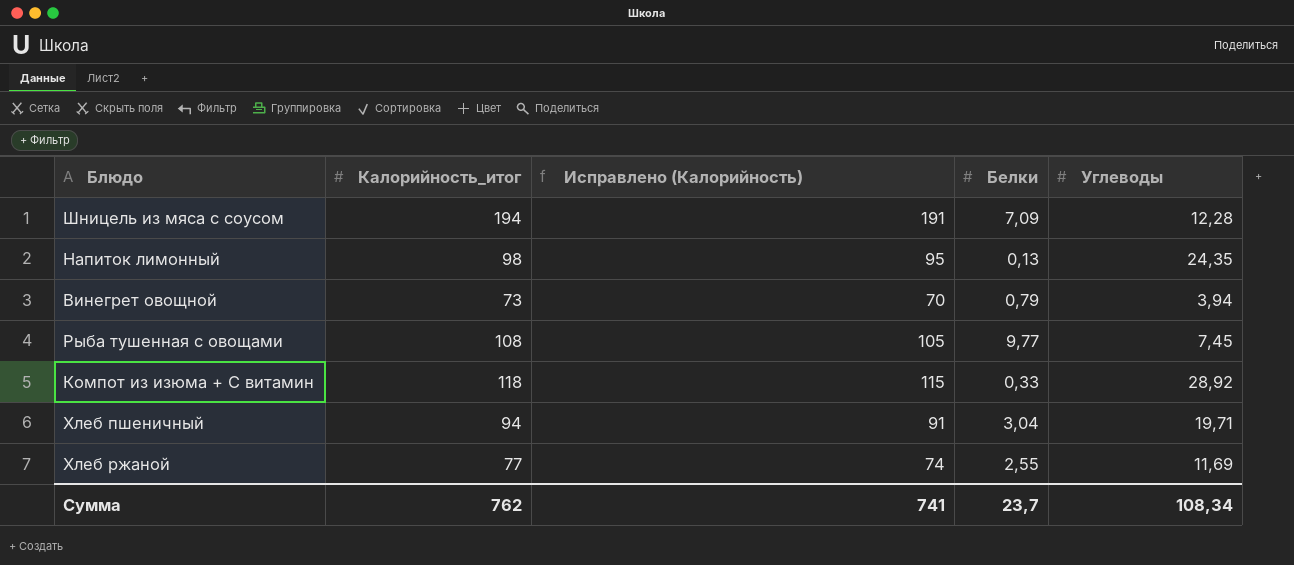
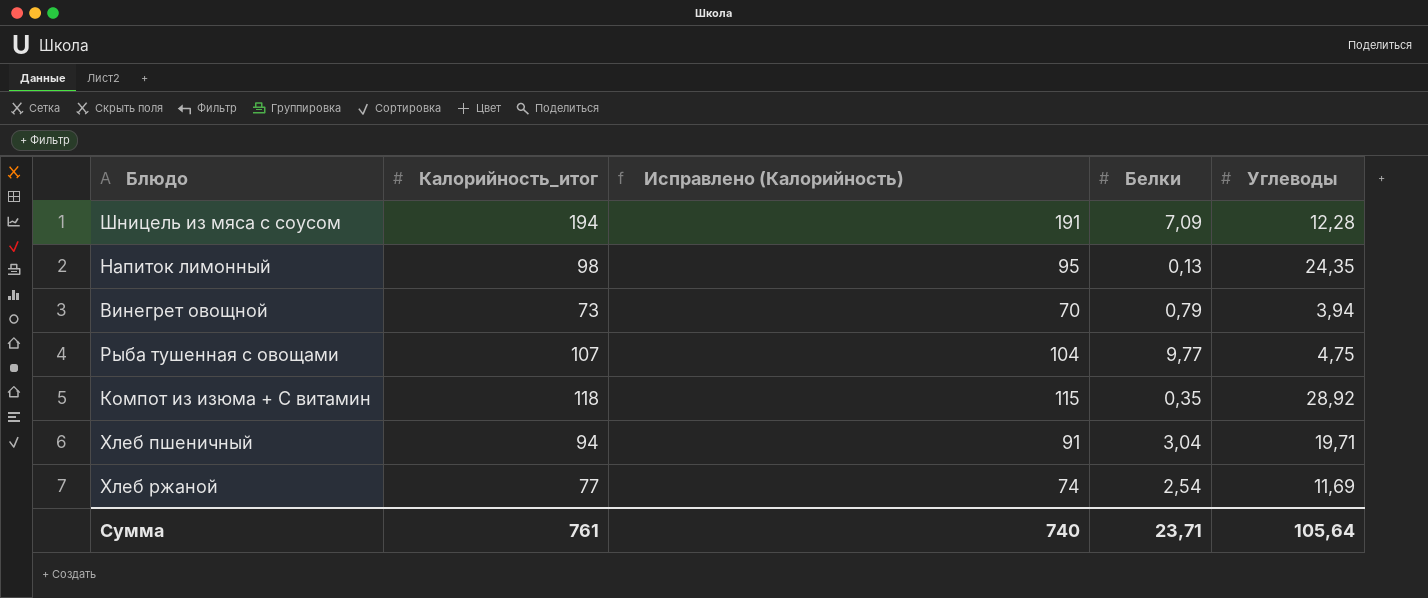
Рыба тушенная с овощами | Калорийность_итог: 108 -> 107
Рыба тушенная с овощами | Исправлено (Калорийность): 105 -> 104
Рыба тушенная с овощами | Углеводы: 7,45 -> 4,75
Компот из изюма + С витамин | Белки: 0,33 -> 0,35
Хлеб ржаной | Белки: 2,55 -> 2,54
Сумма | Калорийность_итог: 762 -> 761
Сумма | Исправлено (Калорийность): 741 -> 740
Сумма | Белки: 23,7 -> 23,71
Сумма | Углеводы: 108,34 -> 105,64

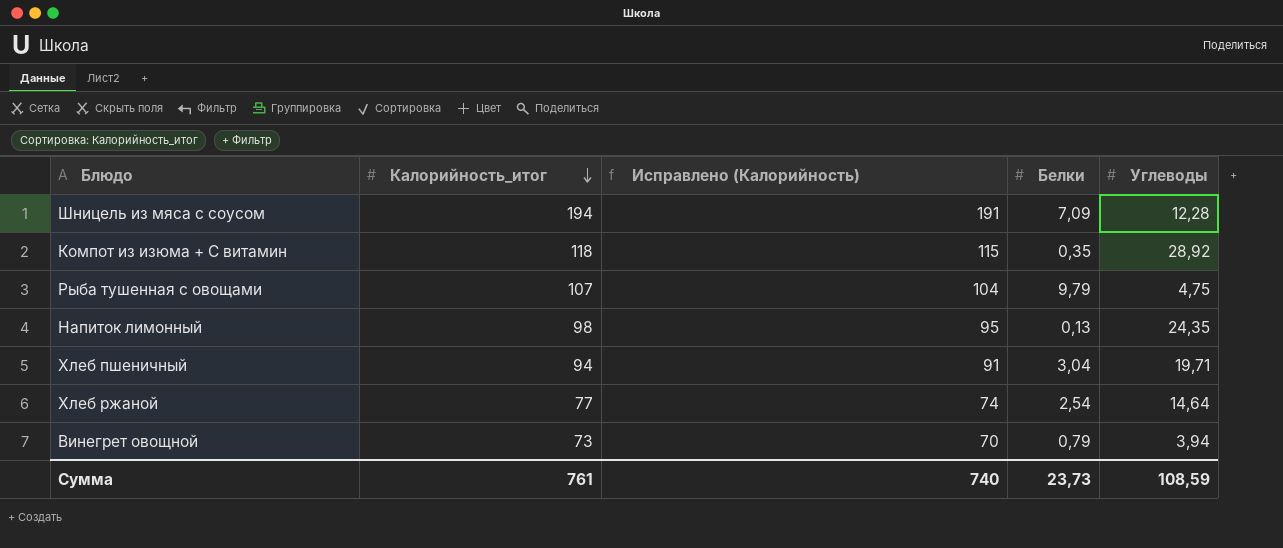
row order: none -> Калорийность_итог descending
Рыба тушенная с овощами | Белки: 9,77 -> 9,79
Хлеб ржаной | Углеводы: 11,69 -> 14,64
Сумма | Белки: 23,71 -> 23,73
Сумма | Углеводы: 105,64 -> 108,59

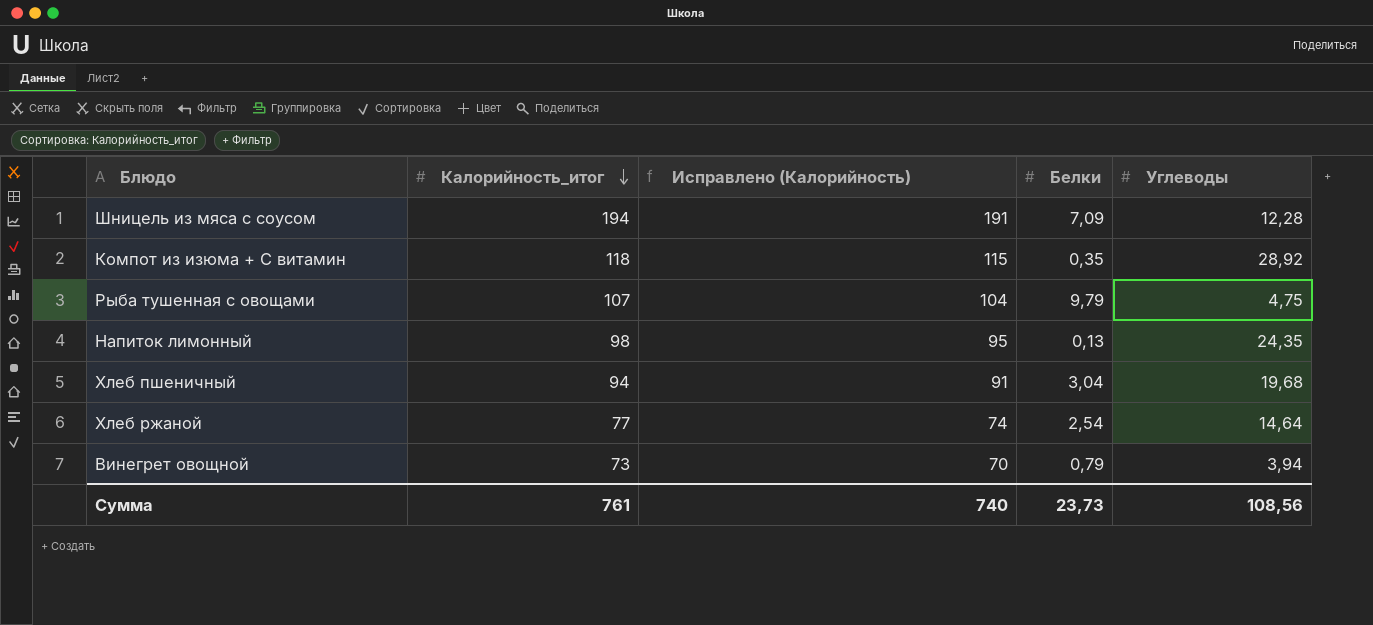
Хлеб пшеничный | Углеводы: 19,71 -> 19,68
Сумма | Углеводы: 108,59 -> 108,56

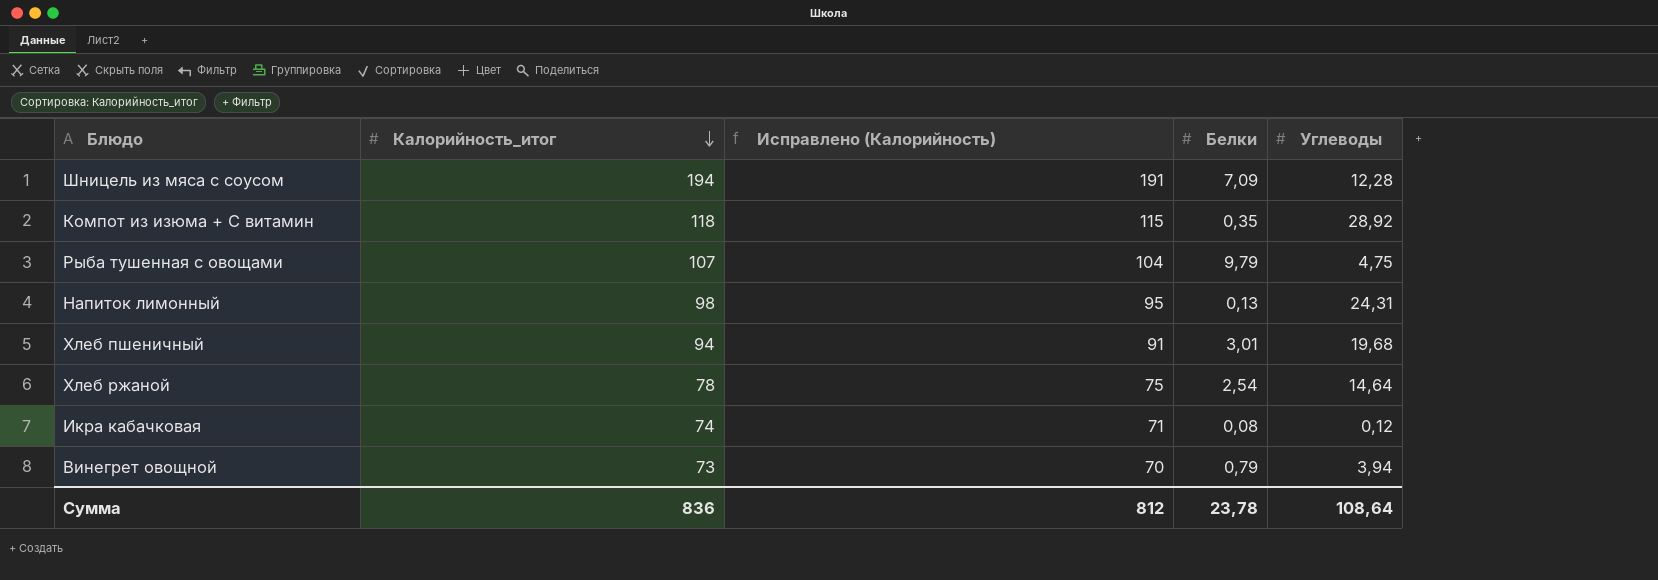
Напиток лимонный | Углеводы: 24,35 -> 24,31
Хлеб пшеничный | Белки: 3,04 -> 3,01
Хлеб ржаной | Калорийность_итог: 77 -> 78
Хлеб ржаной | Исправлено (Калорийность): 74 -> 75
row Икра кабачковая: none -> 74 | 71 | 0,08 | 0,12
Сумма | Калорийность_итог: 761 -> 836
Сумма | Исправлено (Калорийность): 740 -> 812
Сумма | Белки: 23,73 -> 23,78
Сумма | Углеводы: 108,56 -> 108,64

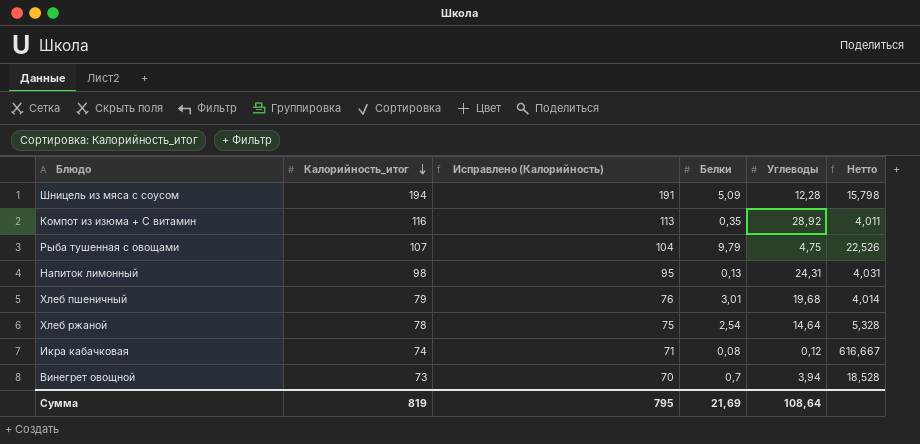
column Нетто | formula: none -> [Калорийность_итог] / [Углеводы]
Шницель из мяса с соусом | Белки: 7,09 -> 5,09
Компот из изюма + С витамин | Калорийность_итог: 118 -> 116
Компот из изюма + С витамин | Исправлено (Калорийность): 115 -> 113
Хлеб пшеничный | Калорийность_итог: 94 -> 79
Хлеб пшеничный | Исправлено (Калорийность): 91 -> 76
Винегрет овощной | Белки: 0,79 -> 0,7
Сумма | Калорийность_итог: 836 -> 819
Сумма | Исправлено (Калорийность): 812 -> 795
Сумма | Белки: 23,78 -> 21,69

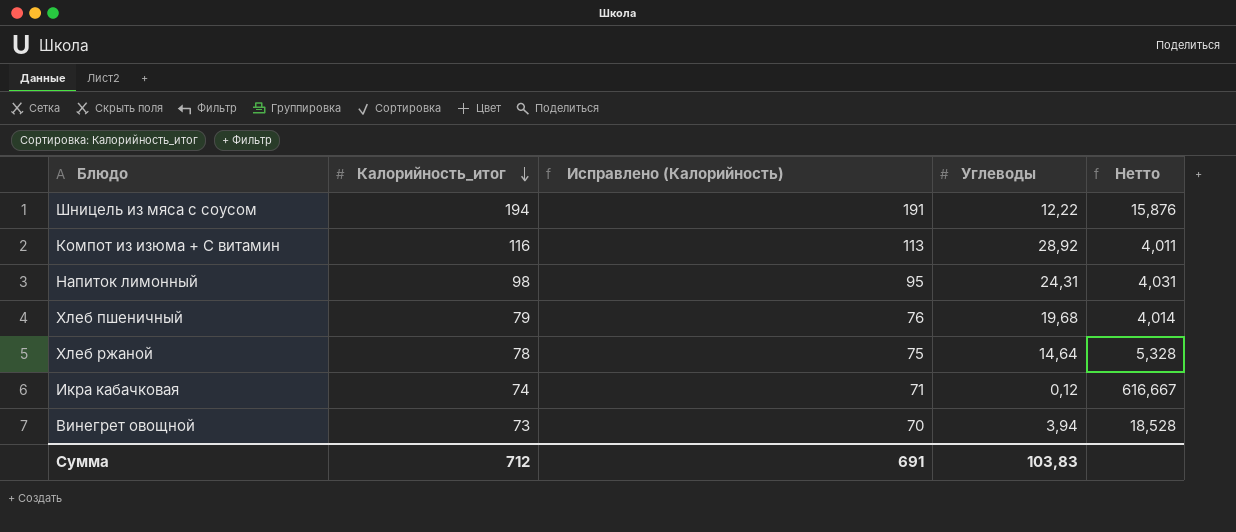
column Белки | position: 4 -> none
row Рыба тушенная с овощами: 107 | 104 | 9,79 | 4,75 | 22,526 -> none
Шницель из мяса с соусом | Углеводы: 12,28 -> 12,22
Шницель из мяса с соусом | Нетто: 15,798 -> 15,876
Сумма | Калорийность_итог: 819 -> 712
Сумма | Исправлено (Калорийность): 795 -> 691
Сумма | Углеводы: 108,64 -> 103,83

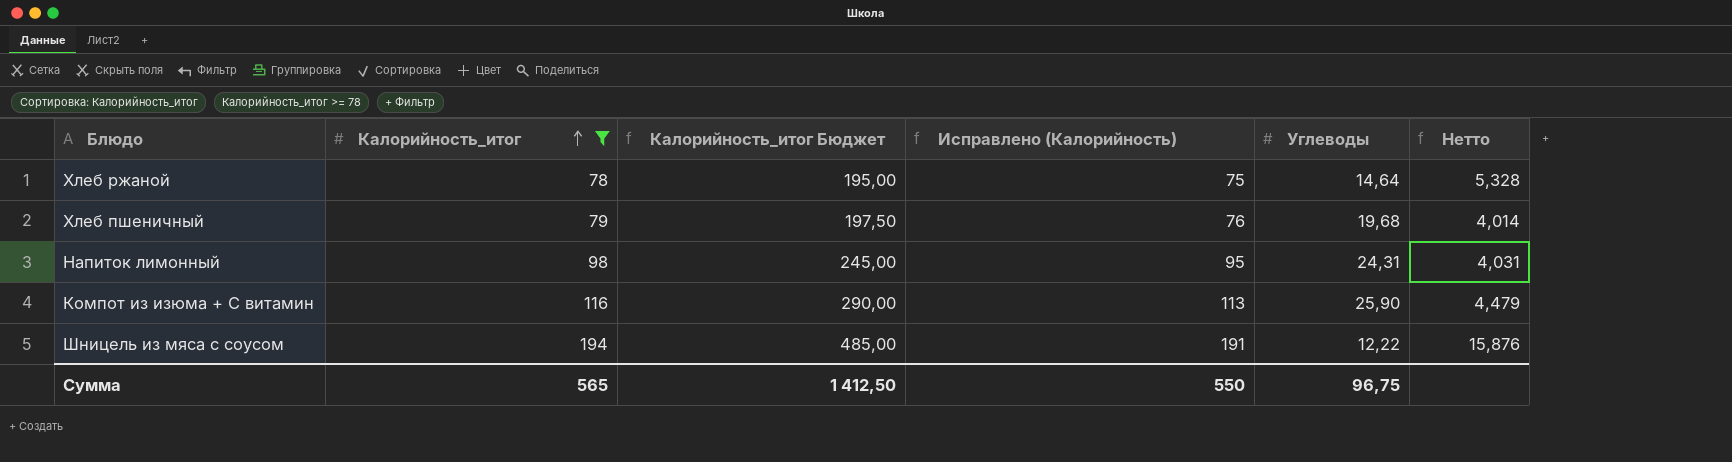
filter: none -> Калорийность_итог >= 78
row order: Калорийность_итог descending -> Калорийность_итог ascending
column Калорийность_итог Бюджет | formula: none -> [Калорийность_итог] * 2,5
Компот из изюма + С витамин | Углеводы: 28,92 -> 25,90
Компот из изюма + С витамин | Нетто: 4,011 -> 4,479
Сумма | Калорийность_итог: 712 -> 565
Сумма | Исправлено (Калорийность): 691 -> 550
Сумма | Углеводы: 103,83 -> 96,75

